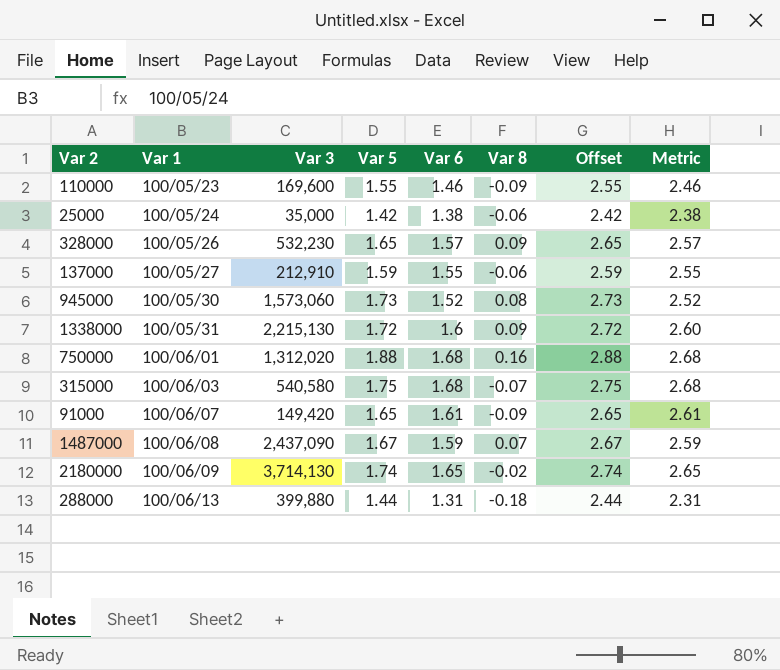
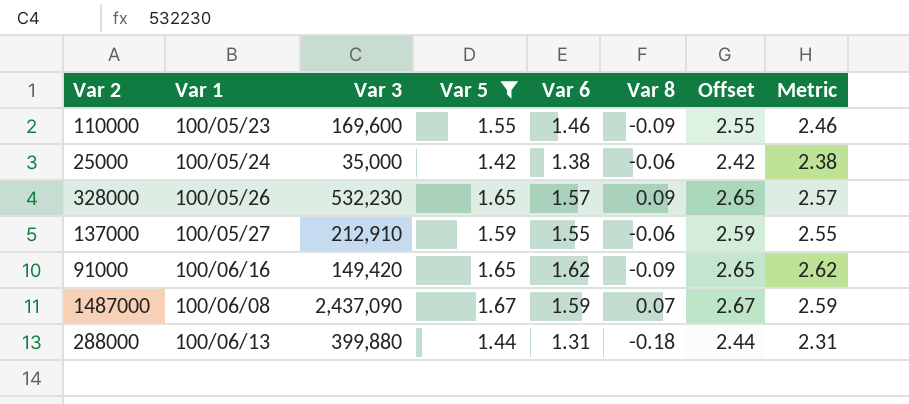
filter: none -> Var 5 <= 1.67
91000 | Var 1: 100/06/07 -> 100/06/16
91000 | Var 6: 1.61 -> 1.62
91000 | Metric: 2.61 -> 2.62

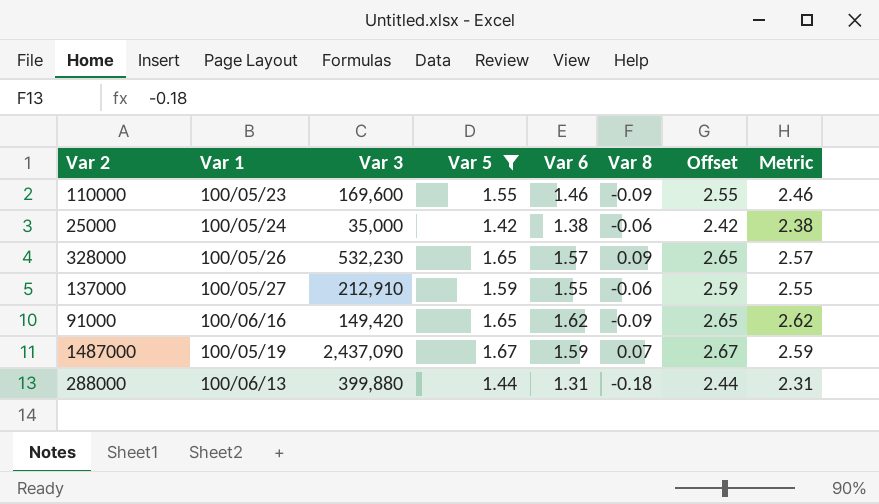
1487000 | Var 1: 100/06/08 -> 100/05/19

